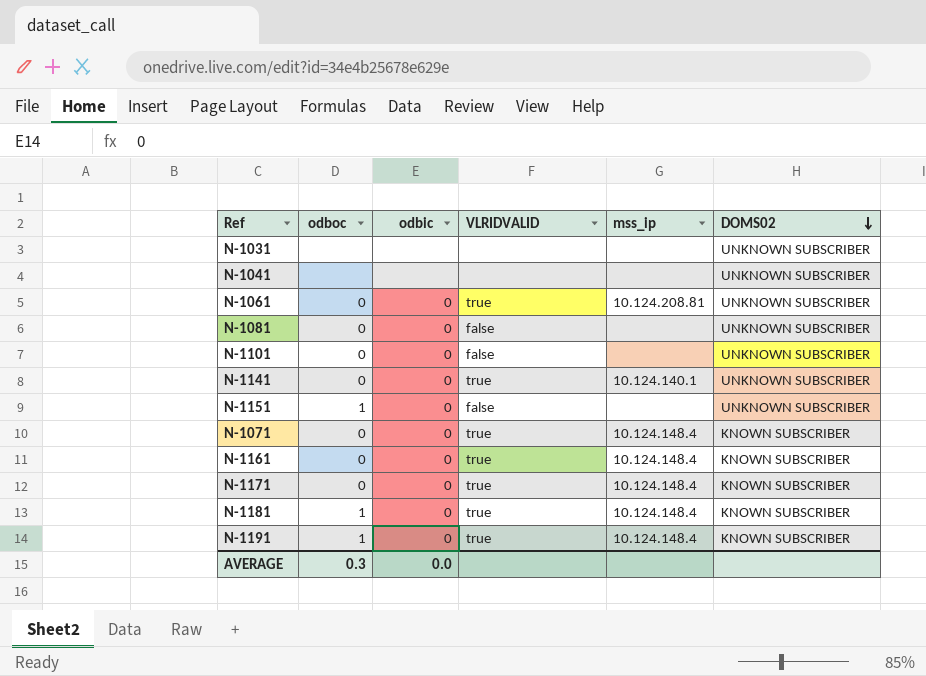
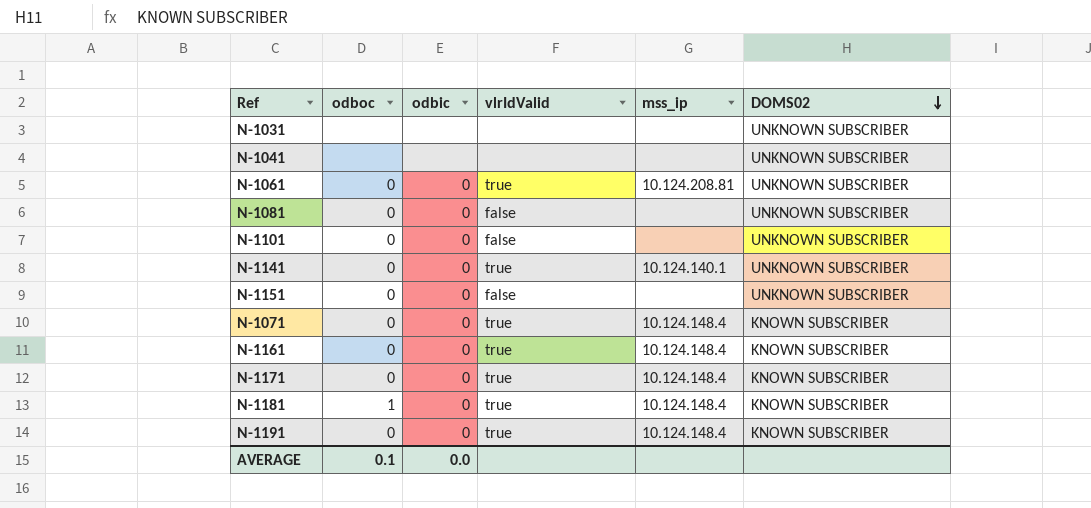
column name: VLRIDVALID -> vlrIdValid
N-1151 | odboc: 1 -> 0
N-1191 | odboc: 1 -> 0
AVERAGE | odboc: 0.3 -> 0.1

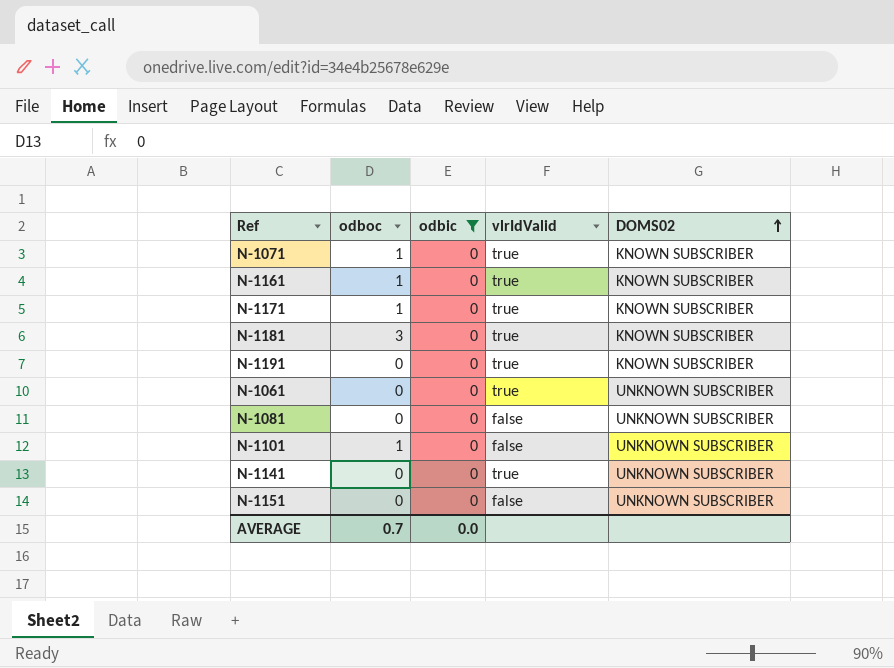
filter: none -> odbic = 0
row order: DOMS02 descending -> DOMS02 ascending
column mss_ip | position: 5 -> none
N-1071 | odboc: 0 -> 1
N-1161 | odboc: 0 -> 1
N-1171 | odboc: 0 -> 1
N-1181 | odboc: 1 -> 3
N-1101 | odboc: 0 -> 1
AVERAGE | odboc: 0.1 -> 0.7

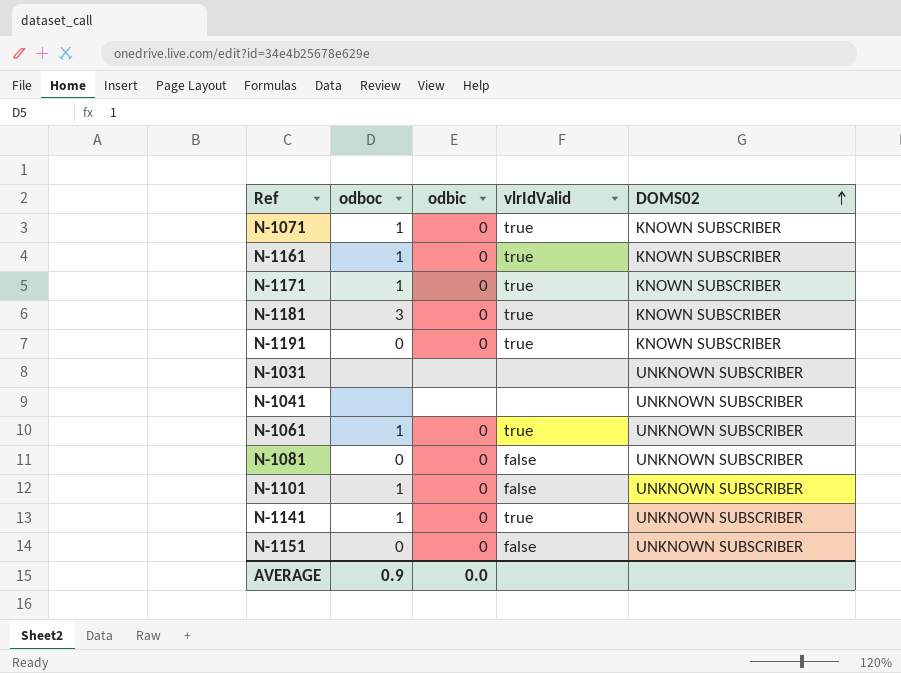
filter: odbic = 0 -> none
N-1061 | odboc: 0 -> 1
N-1141 | odboc: 0 -> 1
AVERAGE | odboc: 0.7 -> 0.9

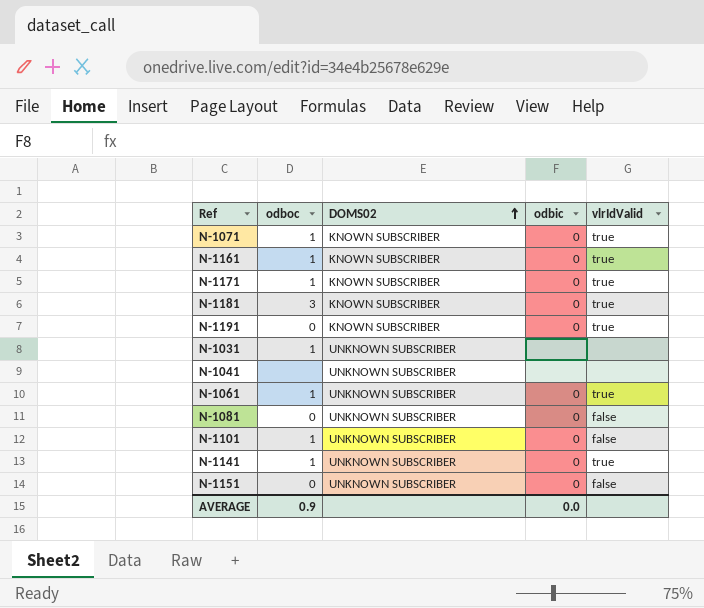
column DOMS02 | position: 5 -> 3
N-1031 | odboc: none -> 1

